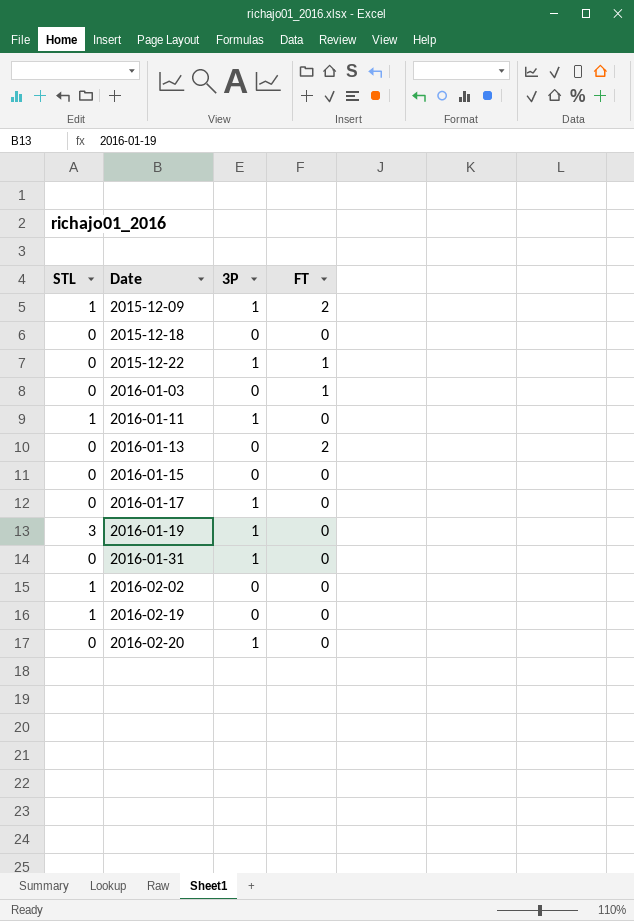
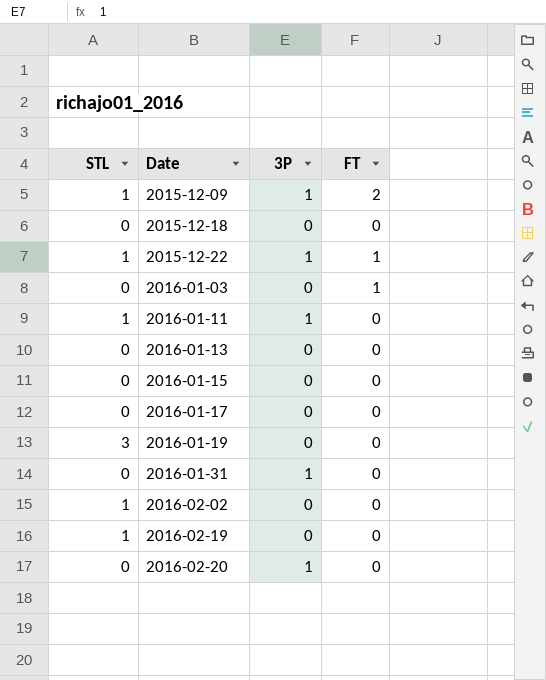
2015-12-22 | STL: 0 -> 1
2016-01-13 | FT: 2 -> 0
2016-01-17 | 3P: 1 -> 0
2016-01-19 | 3P: 1 -> 0

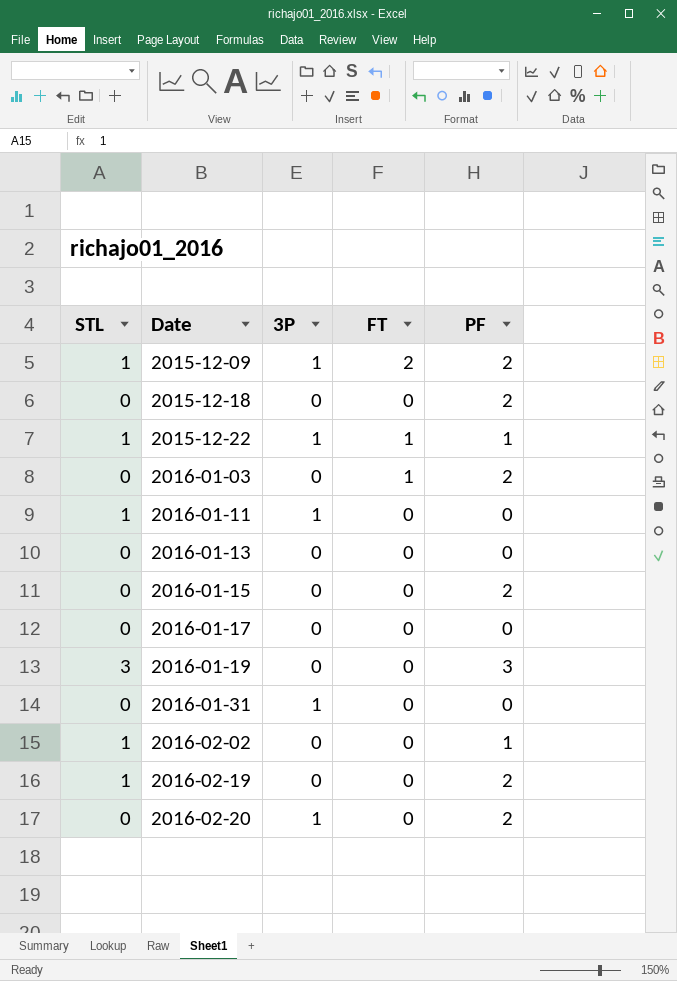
column PF | position: none -> 5

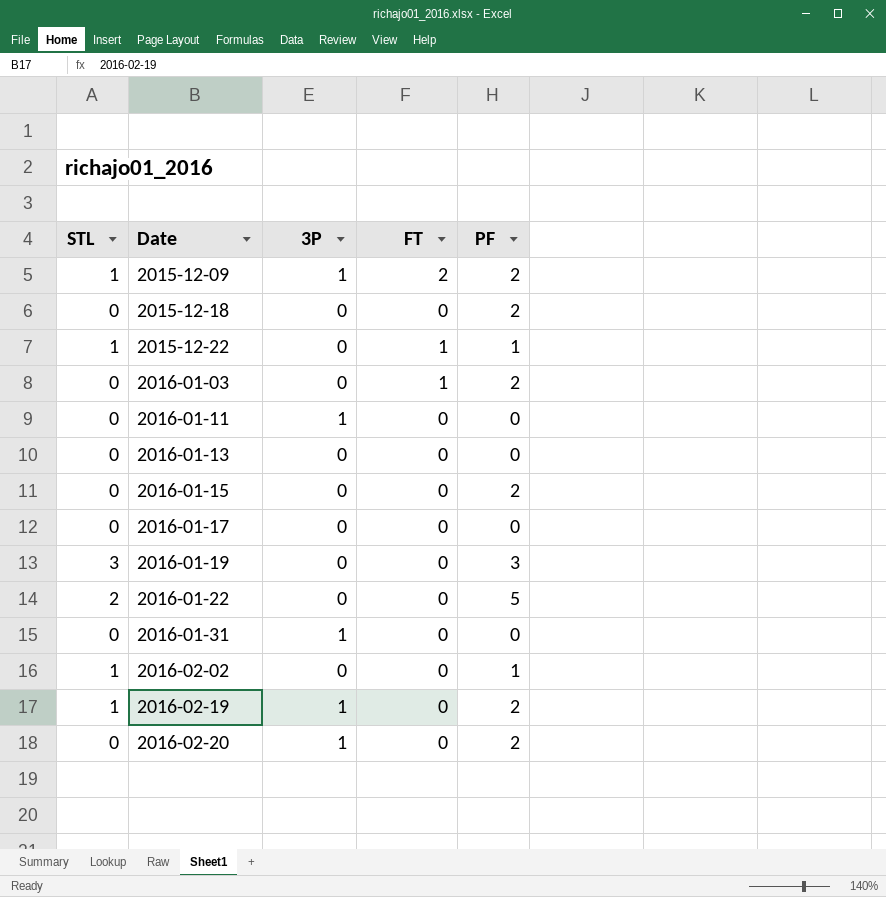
2015-12-22 | 3P: 1 -> 0
2016-01-11 | STL: 1 -> 0
row 2016-01-22: none -> 2 | 0 | 0 | 5
2016-02-19 | 3P: 0 -> 1

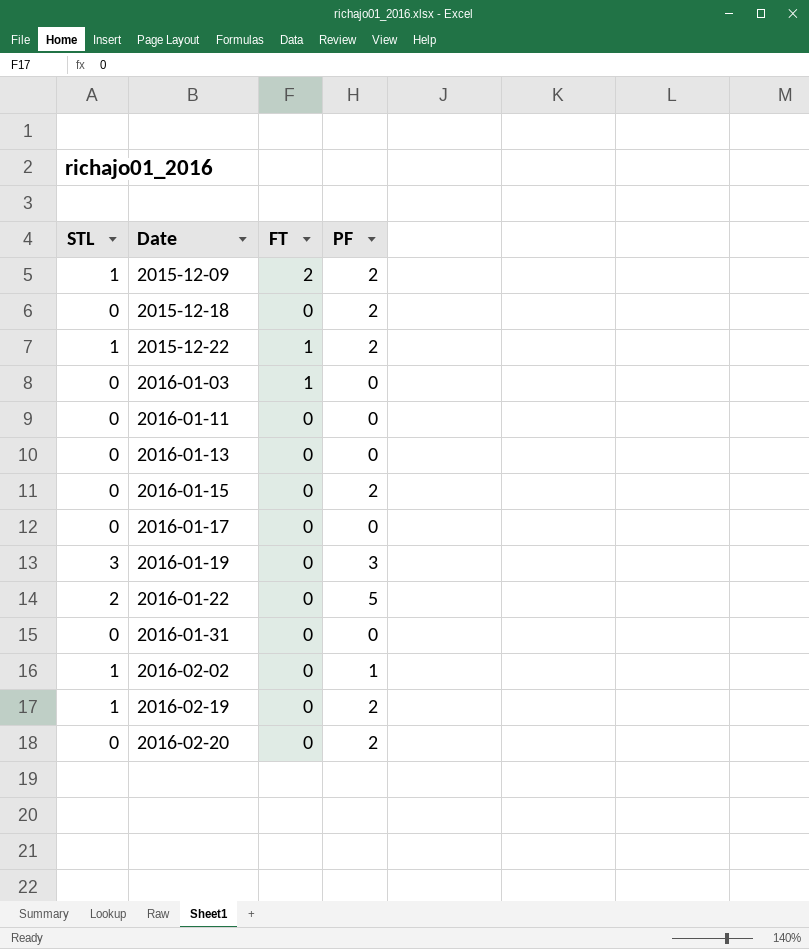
column 3P | position: 3 -> none
2015-12-22 | PF: 1 -> 2
2016-01-03 | PF: 2 -> 0

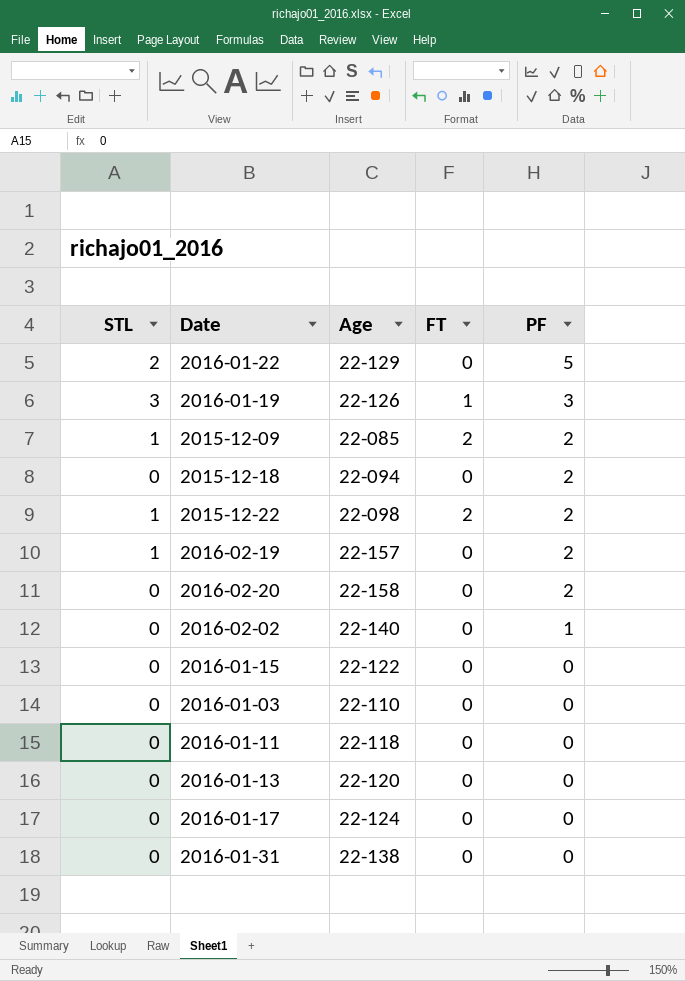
row order: Date ascending -> PF descending
column Age | position: none -> 3
2016-01-19 | FT: 0 -> 1
2015-12-22 | FT: 1 -> 2
2016-02-02 | STL: 1 -> 0
2016-01-15 | PF: 2 -> 0
2016-01-03 | FT: 1 -> 0

